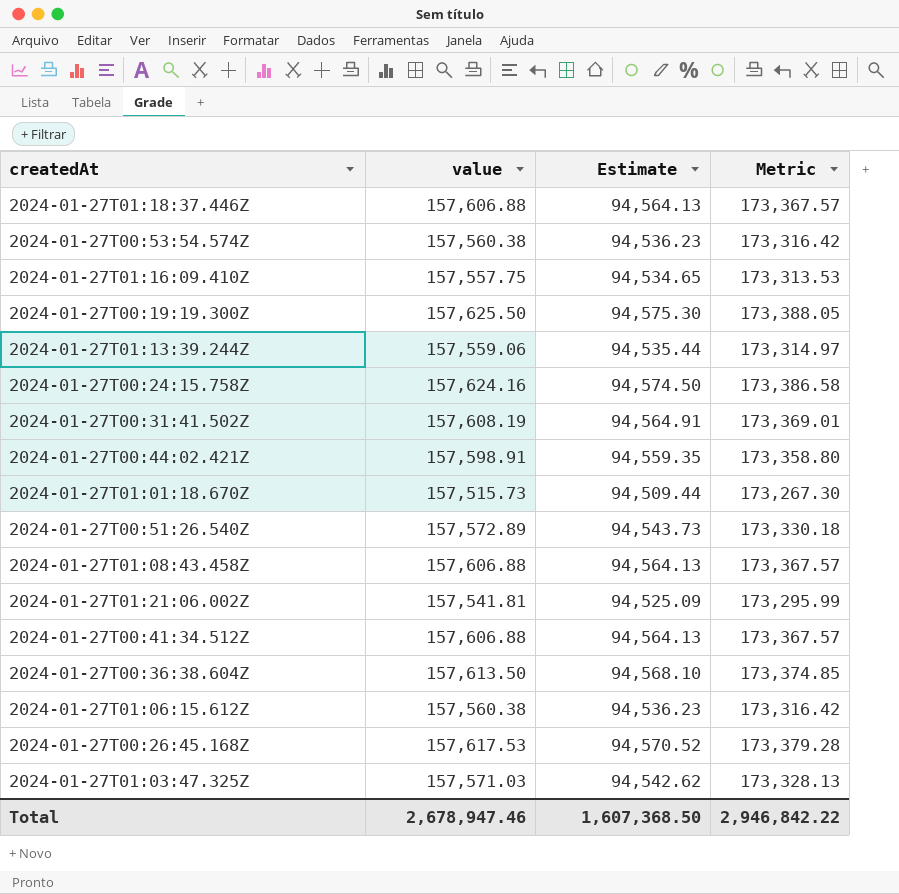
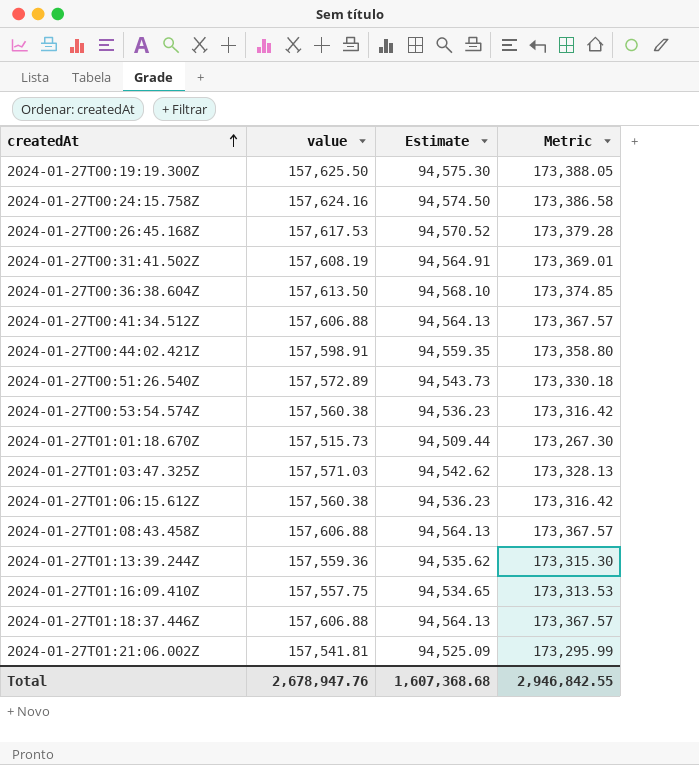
row order: none -> createdAt ascending
2024-01-27T01:13:39.244Z | value: 157,559.06 -> 157,559.36
2024-01-27T01:13:39.244Z | Estimate: 94,535.44 -> 94,535.62
2024-01-27T01:13:39.244Z | Metric: 173,314.97 -> 173,315.30
Total | value: 2,678,947.46 -> 2,678,947.76
Total | Estimate: 1,607,368.50 -> 1,607,368.68
Total | Metric: 2,946,842.22 -> 2,946,842.55

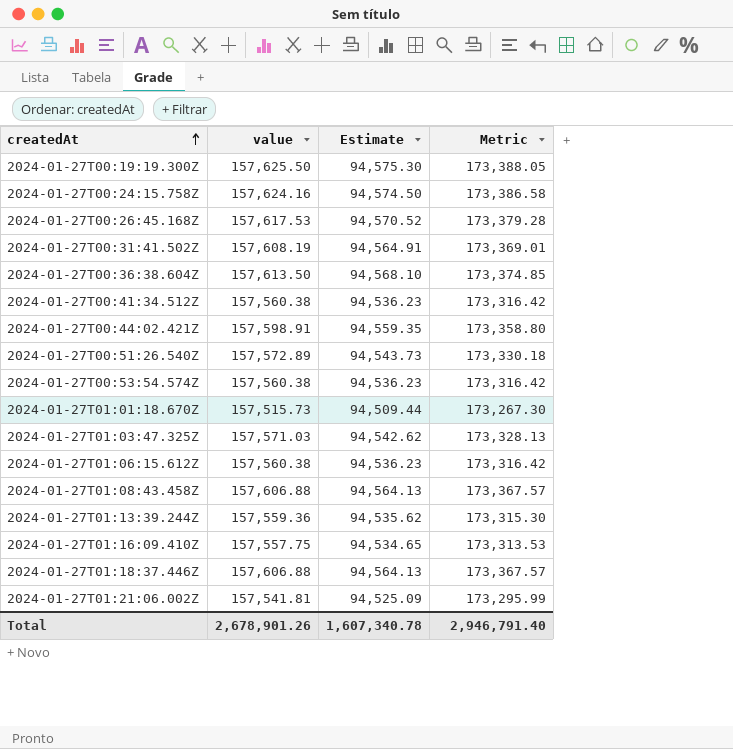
2024-01-27T00:41:34.512Z | value: 157,606.88 -> 157,560.38
2024-01-27T00:41:34.512Z | Estimate: 94,564.13 -> 94,536.23
2024-01-27T00:41:34.512Z | Metric: 173,367.57 -> 173,316.42
Total | value: 2,678,947.76 -> 2,678,901.26
Total | Estimate: 1,607,368.68 -> 1,607,340.78
Total | Metric: 2,946,842.55 -> 2,946,791.40

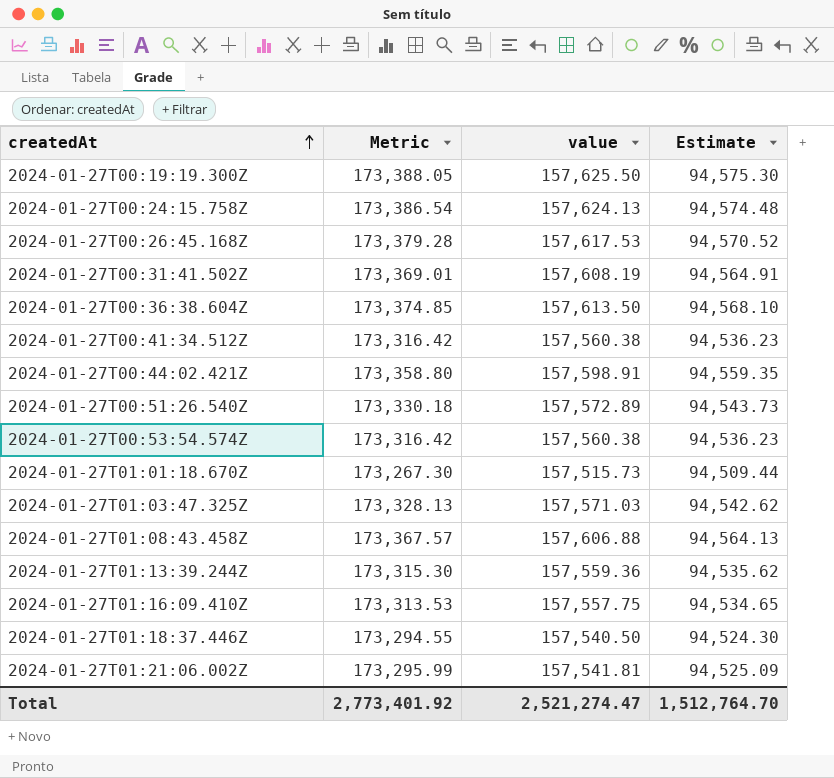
column Metric | position: 4 -> 2
row 2024-01-27T01:06:15.612Z: 157,560.38 | 94,536.23 | 173,316.42 -> none
2024-01-27T00:24:15.758Z | Metric: 173,386.58 -> 173,386.54
2024-01-27T00:24:15.758Z | value: 157,624.16 -> 157,624.13
2024-01-27T00:24:15.758Z | Estimate: 94,574.50 -> 94,574.48
2024-01-27T01:18:37.446Z | Metric: 173,367.57 -> 173,294.55
2024-01-27T01:18:37.446Z | value: 157,606.88 -> 157,540.50
2024-01-27T01:18:37.446Z | Estimate: 94,564.13 -> 94,524.30
Total | Metric: 2,946,791.40 -> 2,773,401.92
Total | value: 2,678,901.26 -> 2,521,274.47
Total | Estimate: 1,607,340.78 -> 1,512,764.70

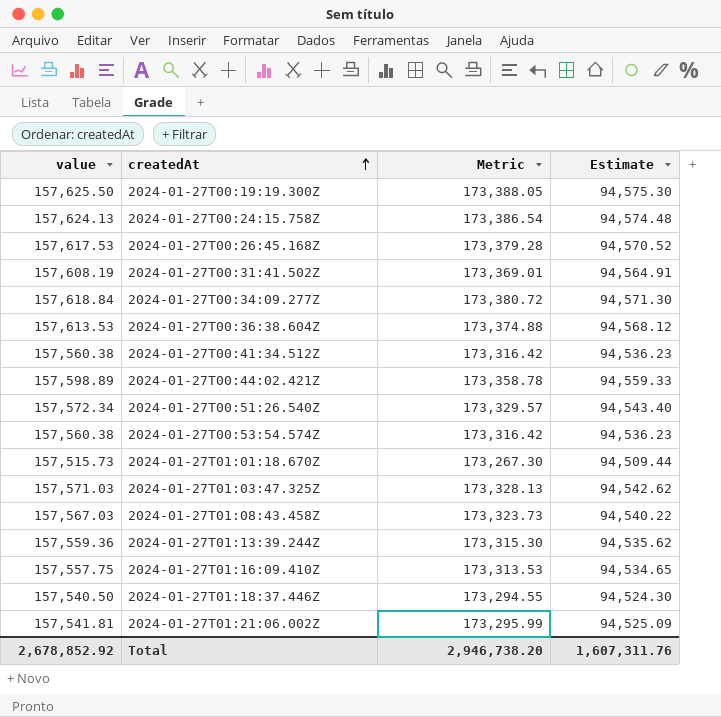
column value | position: 3 -> 1
row 2024-01-27T00:34:09.277Z: none -> 157,618.84 | 173,380.72 | 94,571.30
2024-01-27T00:36:38.604Z | value: 157,613.50 -> 157,613.53
2024-01-27T00:36:38.604Z | Metric: 173,374.85 -> 173,374.88
2024-01-27T00:36:38.604Z | Estimate: 94,568.10 -> 94,568.12
2024-01-27T00:44:02.421Z | value: 157,598.91 -> 157,598.89
2024-01-27T00:44:02.421Z | Metric: 173,358.80 -> 173,358.78
2024-01-27T00:44:02.421Z | Estimate: 94,559.35 -> 94,559.33
2024-01-27T00:51:26.540Z | value: 157,572.89 -> 157,572.34
2024-01-27T00:51:26.540Z | Metric: 173,330.18 -> 173,329.57
2024-01-27T00:51:26.540Z | Estimate: 94,543.73 -> 94,543.40
2024-01-27T01:08:43.458Z | value: 157,606.88 -> 157,567.03
2024-01-27T01:08:43.458Z | Metric: 173,367.57 -> 173,323.73
2024-01-27T01:08:43.458Z | Estimate: 94,564.13 -> 94,540.22
Total | value: 2,521,274.47 -> 2,678,852.92
Total | Metric: 2,773,401.92 -> 2,946,738.20
Total | Estimate: 1,512,764.70 -> 1,607,311.76

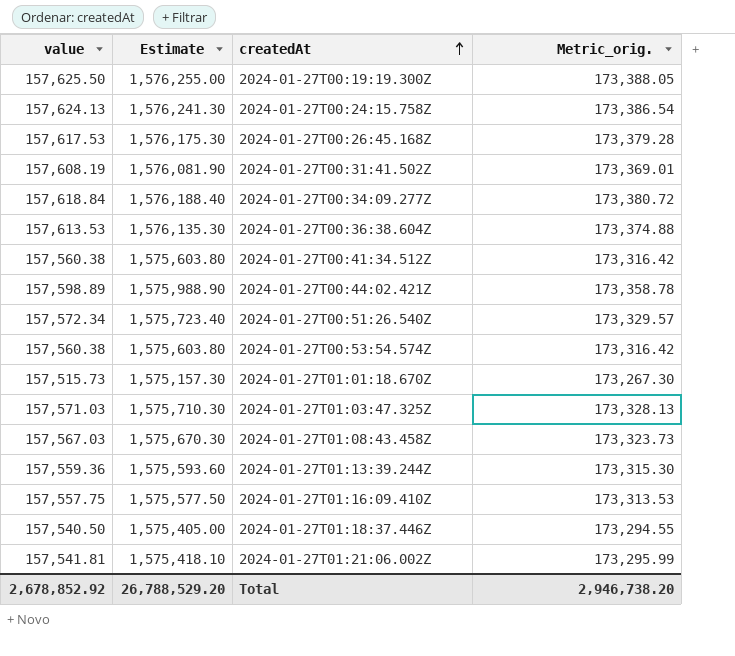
column Estimate | formula: [value] * 0.6 -> [value] * 10
column Estimate | position: 4 -> 2
column name: Metric -> Metric_orig.
Total | Estimate: 1,607,311.76 -> 26,788,529.20

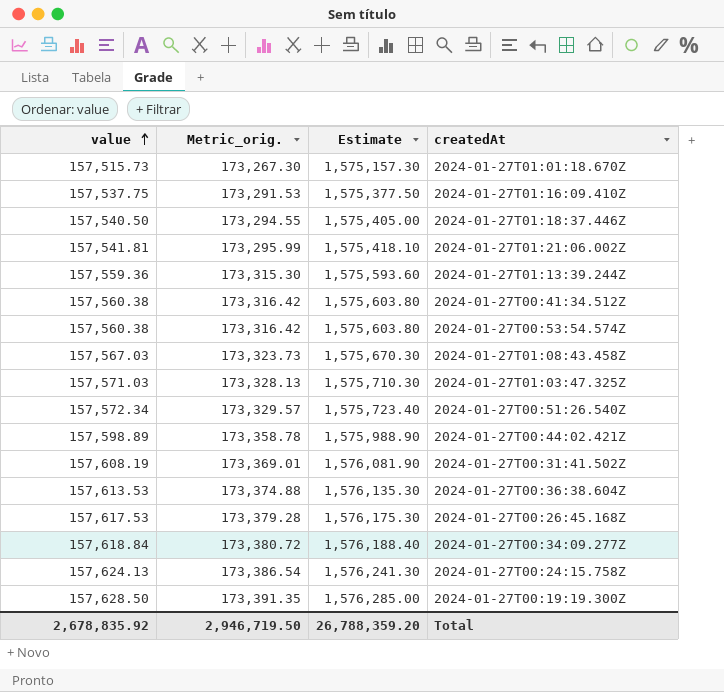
row order: createdAt ascending -> value ascending
column Metric_orig. | position: 4 -> 2
2024-01-27T01:16:09.410Z | value: 157,557.75 -> 157,537.75
2024-01-27T01:16:09.410Z | Metric_orig.: 173,313.53 -> 173,291.53
2024-01-27T01:16:09.410Z | Estimate: 1,575,577.50 -> 1,575,377.50
2024-01-27T00:19:19.300Z | value: 157,625.50 -> 157,628.50
2024-01-27T00:19:19.300Z | Metric_orig.: 173,388.05 -> 173,391.35
2024-01-27T00:19:19.300Z | Estimate: 1,576,255.00 -> 1,576,285.00
Total | value: 2,678,852.92 -> 2,678,835.92
Total | Metric_orig.: 2,946,738.20 -> 2,946,719.50
Total | Estimate: 26,788,529.20 -> 26,788,359.20

